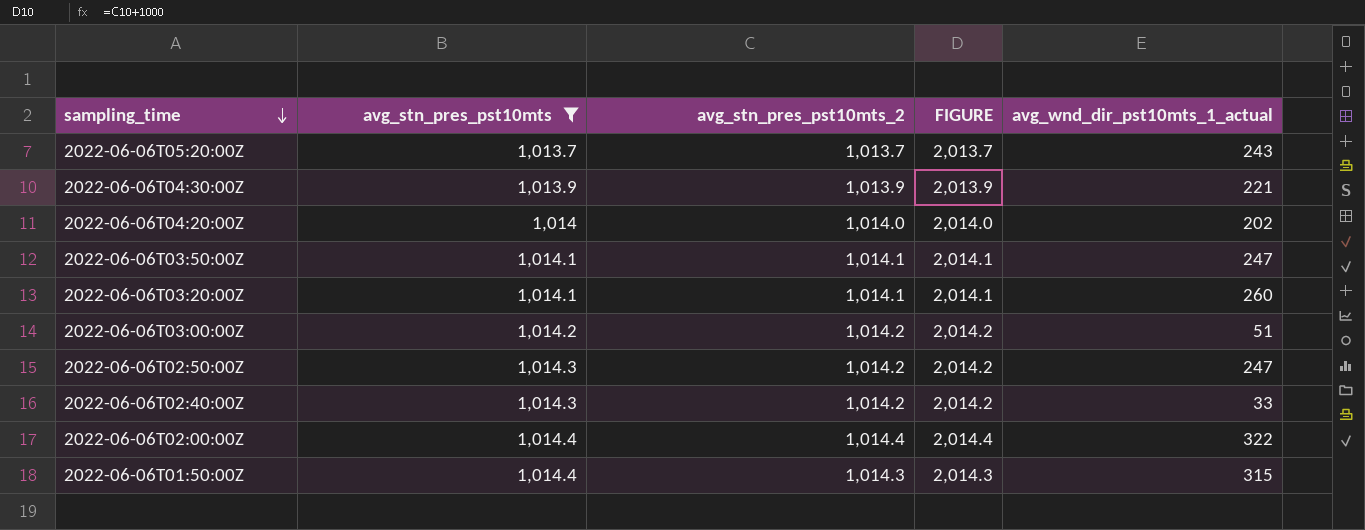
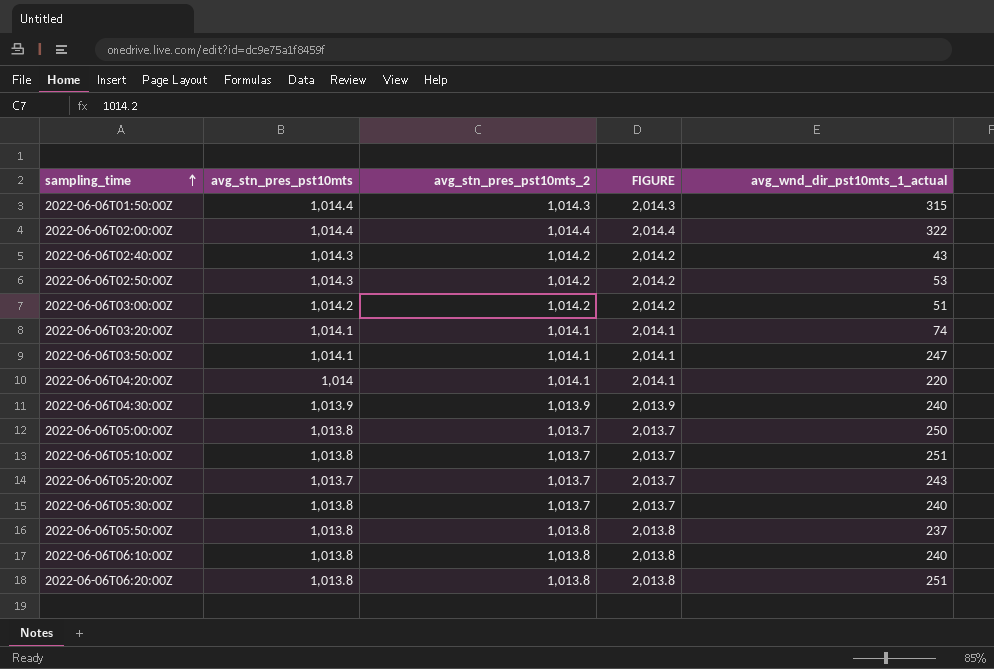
filter: avg_stn_pres_pst10mts != 1,013.8 -> none
row order: sampling_time descending -> sampling_time ascending
2022-06-06T02:40:00Z | avg_wnd_dir_pst10mts_1_actual: 33 -> 43
2022-06-06T02:50:00Z | avg_wnd_dir_pst10mts_1_actual: 247 -> 53
2022-06-06T03:20:00Z | avg_wnd_dir_pst10mts_1_actual: 260 -> 74
2022-06-06T04:20:00Z | avg_stn_pres_pst10mts_2: 1,014.0 -> 1,014.1
2022-06-06T04:20:00Z | FIGURE: 2,014.0 -> 2,014.1
2022-06-06T04:20:00Z | avg_wnd_dir_pst10mts_1_actual: 202 -> 220
2022-06-06T04:30:00Z | avg_wnd_dir_pst10mts_1_actual: 221 -> 240

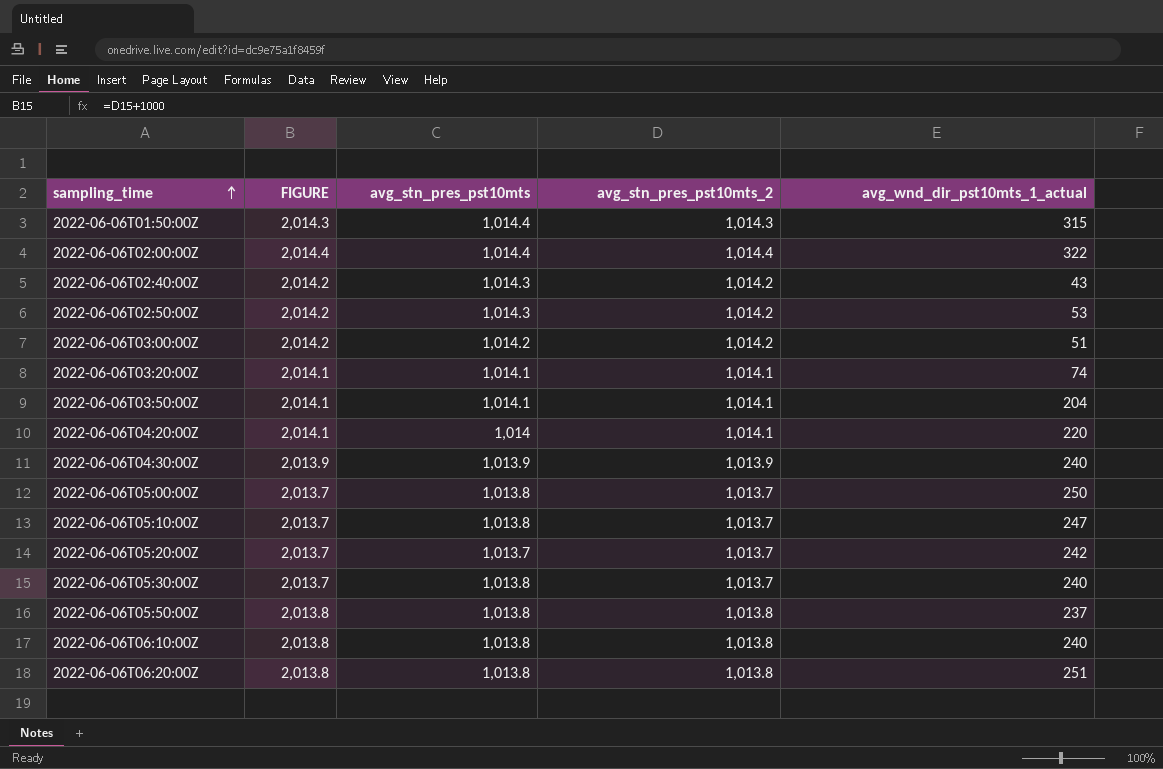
column FIGURE | position: 4 -> 2
2022-06-06T03:50:00Z | avg_wnd_dir_pst10mts_1_actual: 247 -> 204
2022-06-06T05:10:00Z | avg_wnd_dir_pst10mts_1_actual: 251 -> 247
2022-06-06T05:20:00Z | avg_wnd_dir_pst10mts_1_actual: 243 -> 242

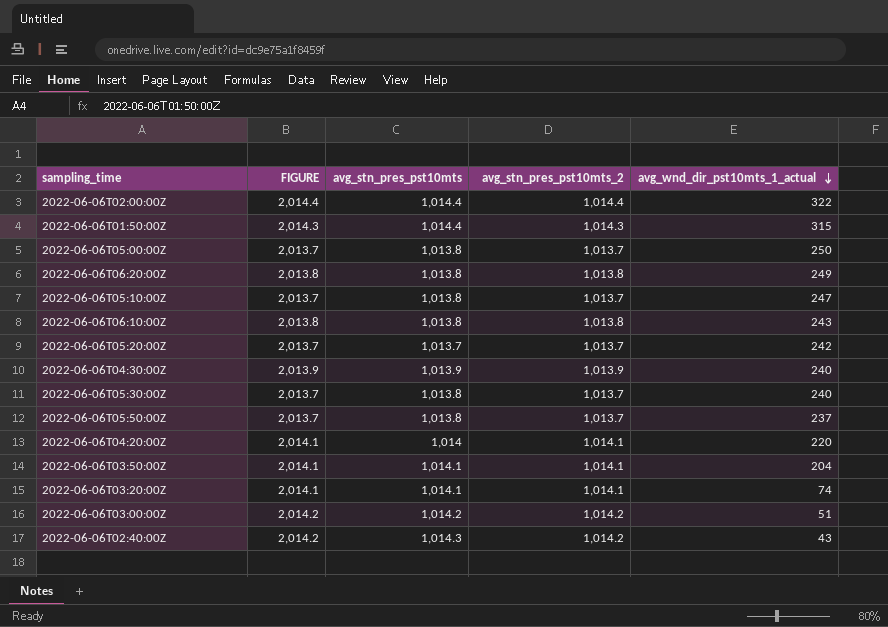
row order: sampling_time ascending -> avg_wnd_dir_pst10mts_1_actual descending
row 2022-06-06T02:50:00Z: 2,014.2 | 1,014.3 | 1,014.2 | 53 -> none
2022-06-06T06:20:00Z | avg_wnd_dir_pst10mts_1_actual: 251 -> 249
2022-06-06T06:10:00Z | avg_wnd_dir_pst10mts_1_actual: 240 -> 243
2022-06-06T05:50:00Z | FIGURE: 2,013.8 -> 2,013.7
2022-06-06T05:50:00Z | avg_stn_pres_pst10mts_2: 1,013.8 -> 1,013.7

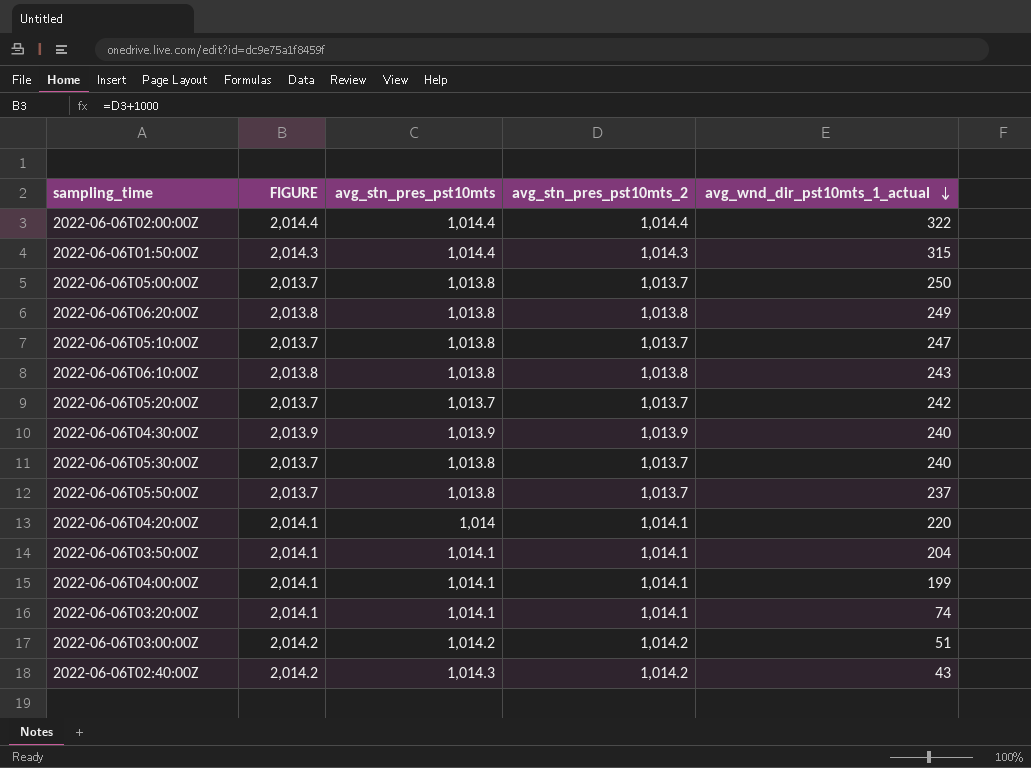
row 2022-06-06T04:00:00Z: none -> 2,014.1 | 1,014.1 | 1,014.1 | 199

